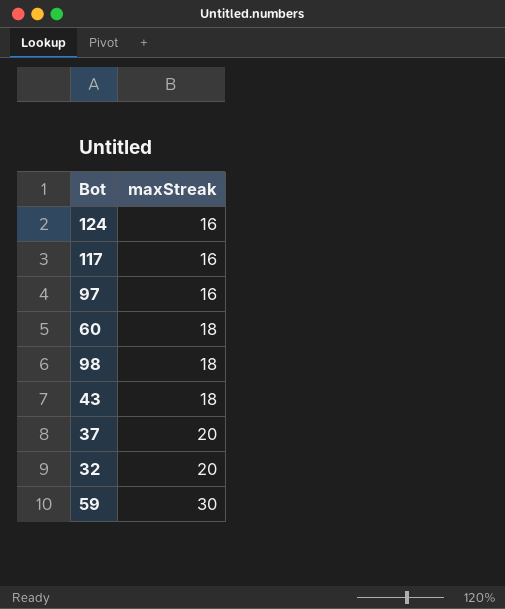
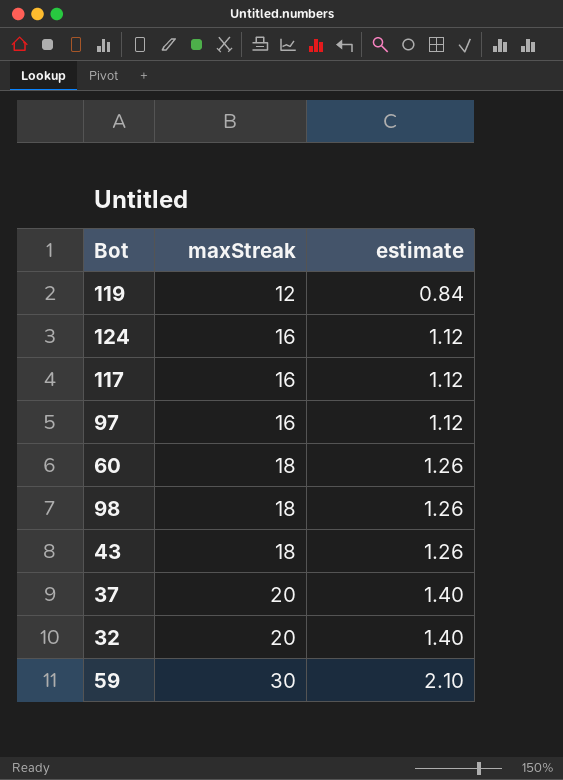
column estimate | formula: none -> [maxStreak] * 0.07
row 119: none -> 12 | 0.84

